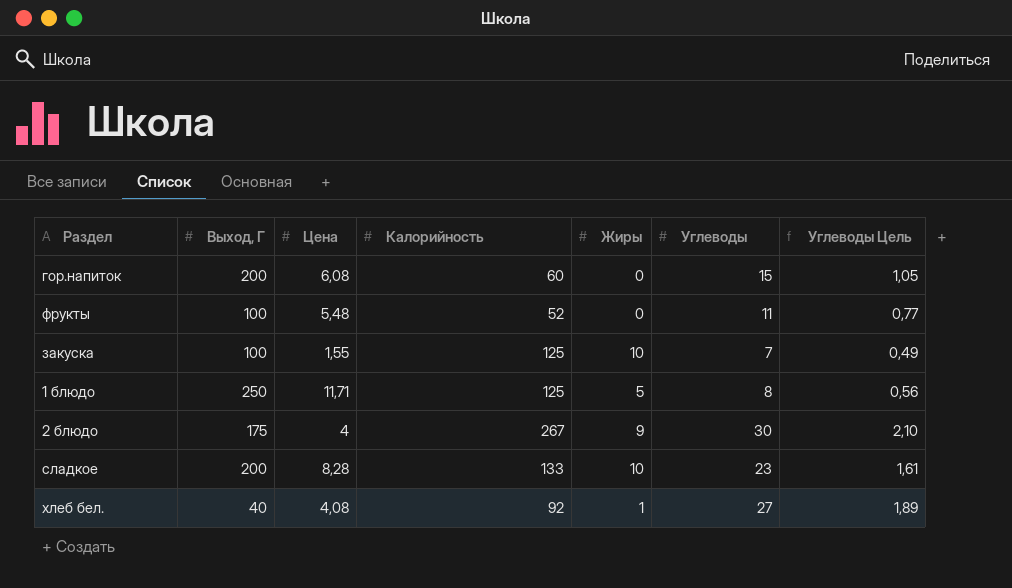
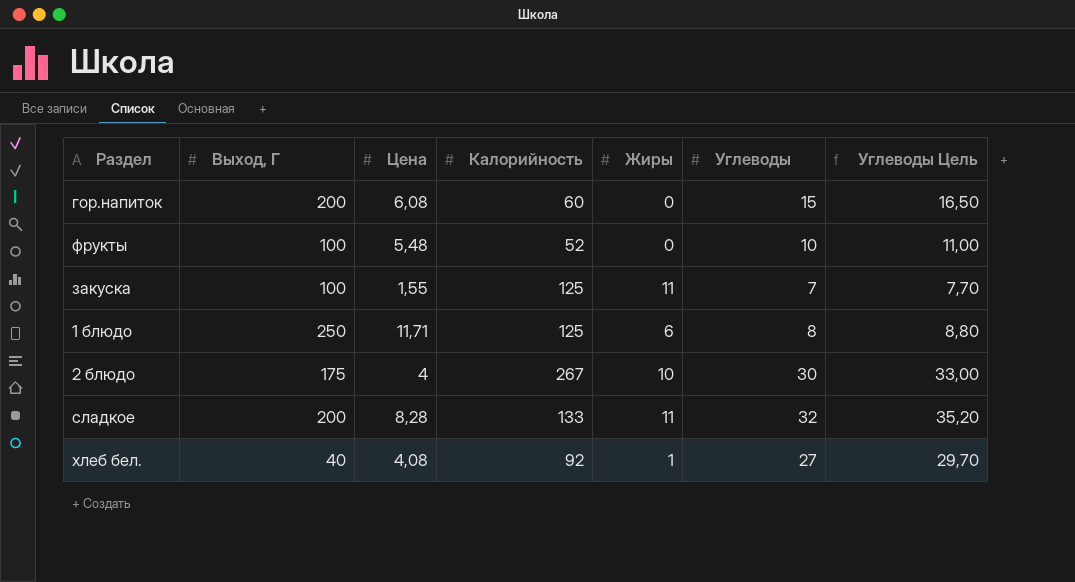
column Углеводы Цель | formula: [Углеводы] * 0,07 -> [Углеводы] * 1,1
фрукты | Углеводы: 11 -> 10
закуска | Жиры: 10 -> 11
1 блюдо | Жиры: 5 -> 6
2 блюдо | Жиры: 9 -> 10
сладкое | Жиры: 10 -> 11
сладкое | Углеводы: 23 -> 32

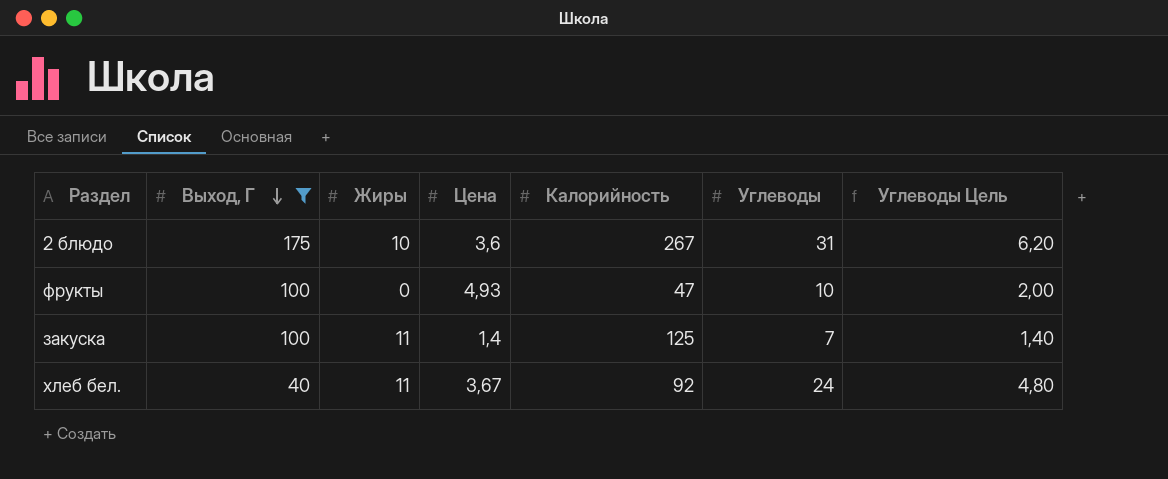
filter: none -> Выход, Г <= 175
row order: none -> Выход, Г descending
column Жиры | position: 5 -> 3
column Углеводы Цель | formula: [Углеводы] * 1,1 -> [Углеводы] * 0,2
2 блюдо | Цена: 4 -> 3,6
2 блюдо | Углеводы: 30 -> 31
фрукты | Цена: 5,48 -> 4,93
фрукты | Калорийность: 52 -> 47
закуска | Цена: 1,55 -> 1,4
хлеб бел. | Жиры: 1 -> 11
хлеб бел. | Цена: 4,08 -> 3,67
хлеб бел. | Углеводы: 27 -> 24

